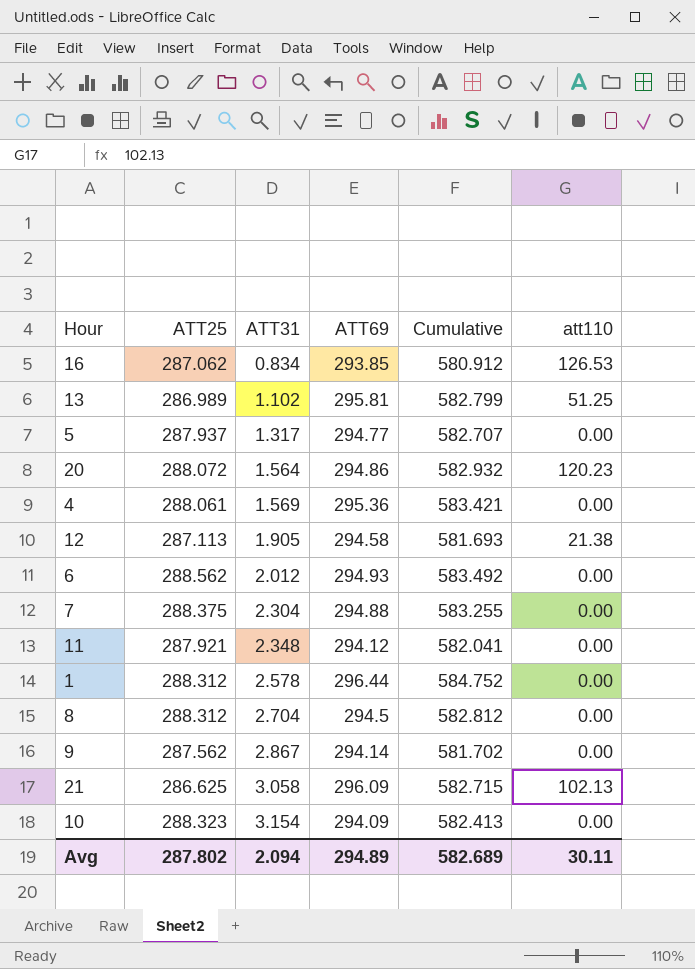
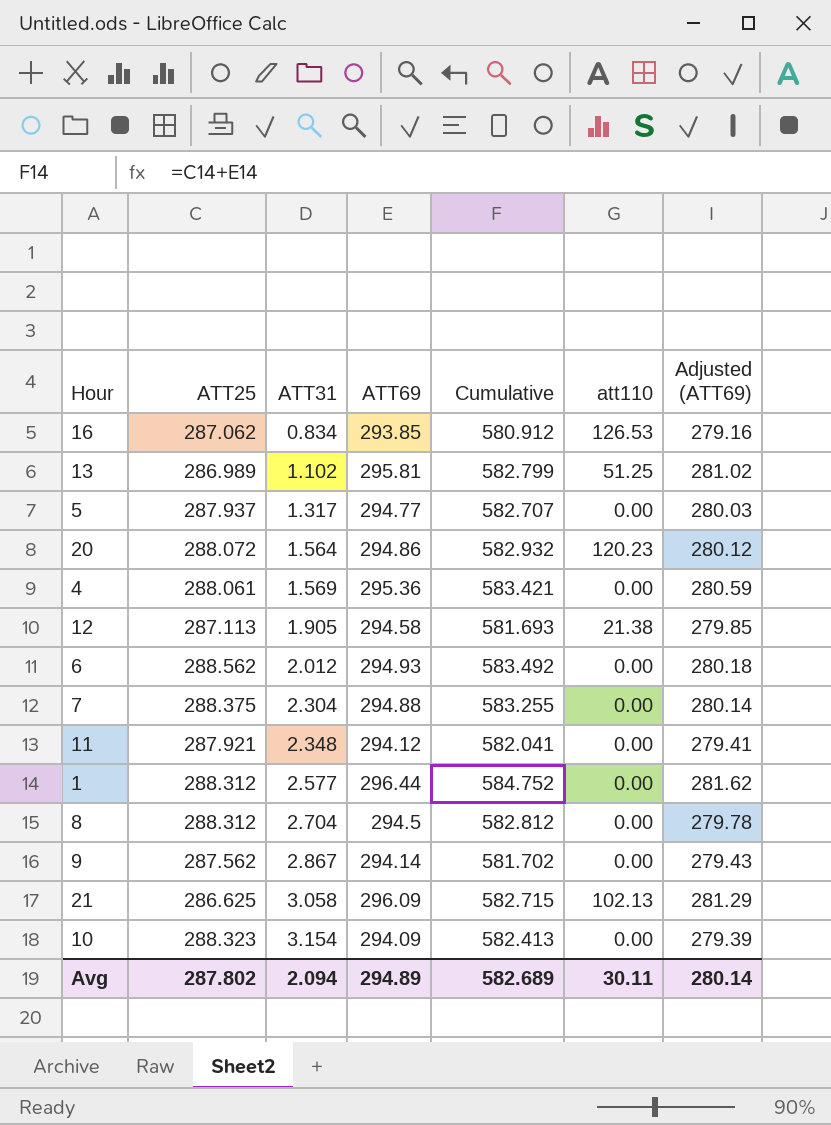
column Adjusted (ATT69) | formula: none -> [ATT69] * 0.95
1 | ATT31: 2.578 -> 2.577

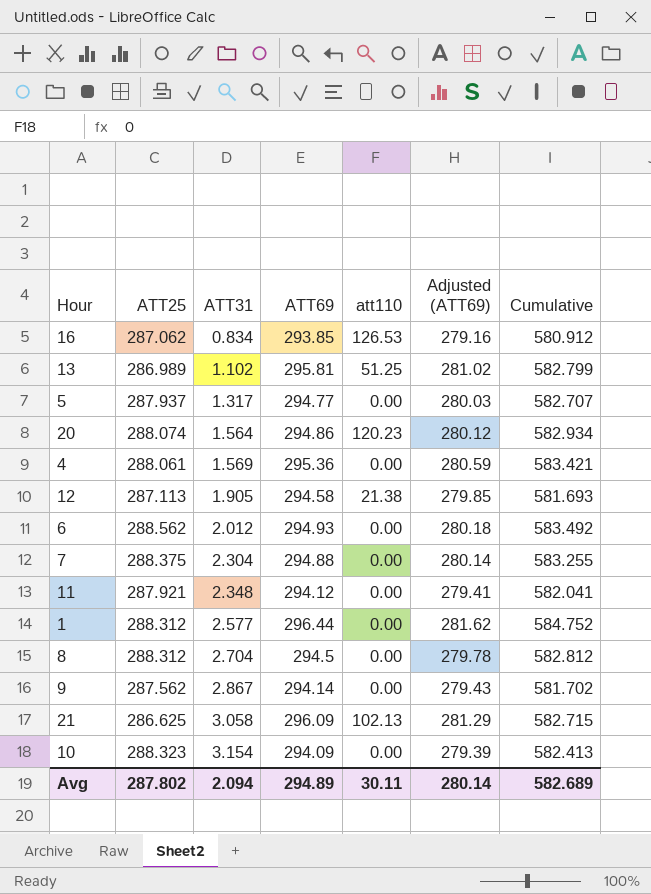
column Cumulative | position: 5 -> 7
20 | ATT25: 288.072 -> 288.074
20 | Cumulative: 582.932 -> 582.934

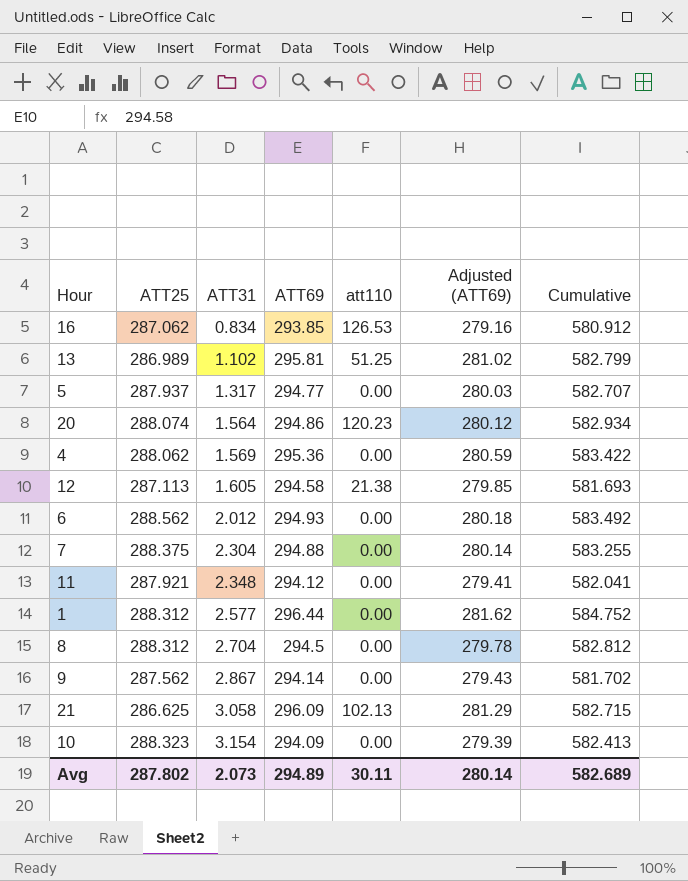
4 | ATT25: 288.061 -> 288.062
4 | Cumulative: 583.421 -> 583.422
12 | ATT31: 1.905 -> 1.605
Avg | ATT31: 2.094 -> 2.073

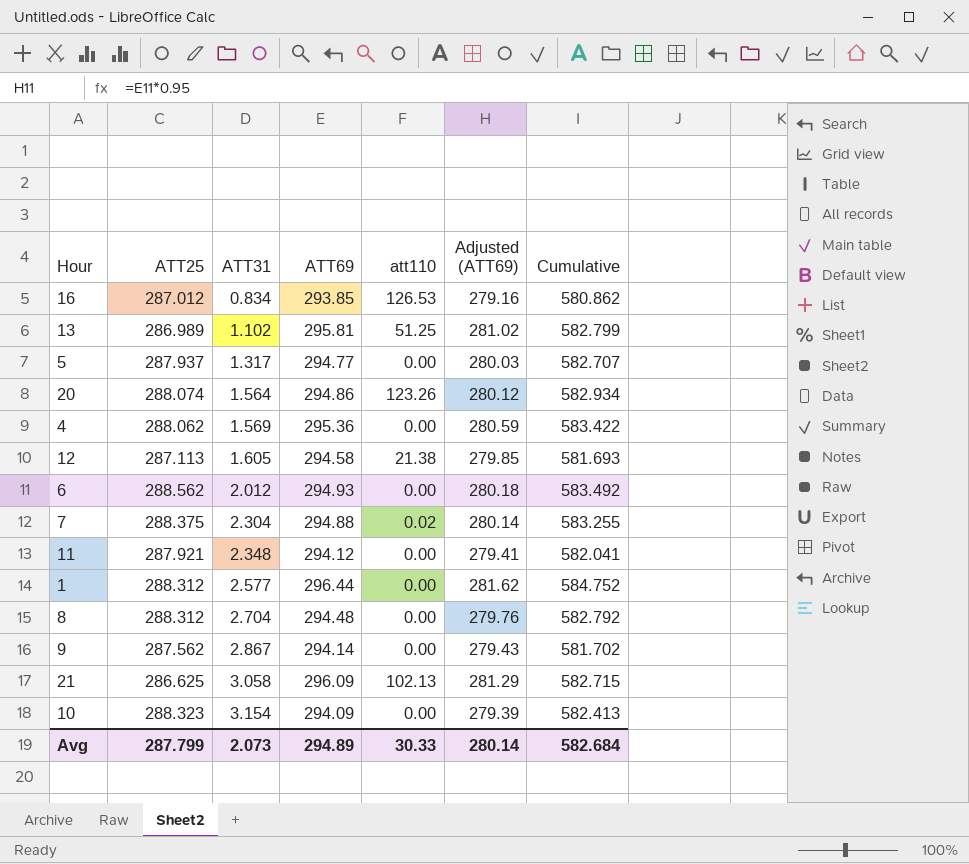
16 | ATT25: 287.062 -> 287.012
16 | Cumulative: 580.912 -> 580.862
20 | att110: 120.23 -> 123.26
7 | att110: 0.00 -> 0.02
8 | ATT69: 294.5 -> 294.48
8 | Adjusted (ATT69): 279.78 -> 279.76
8 | Cumulative: 582.812 -> 582.792
Avg | ATT25: 287.802 -> 287.799
Avg | att110: 30.11 -> 30.33
Avg | Cumulative: 582.689 -> 582.684

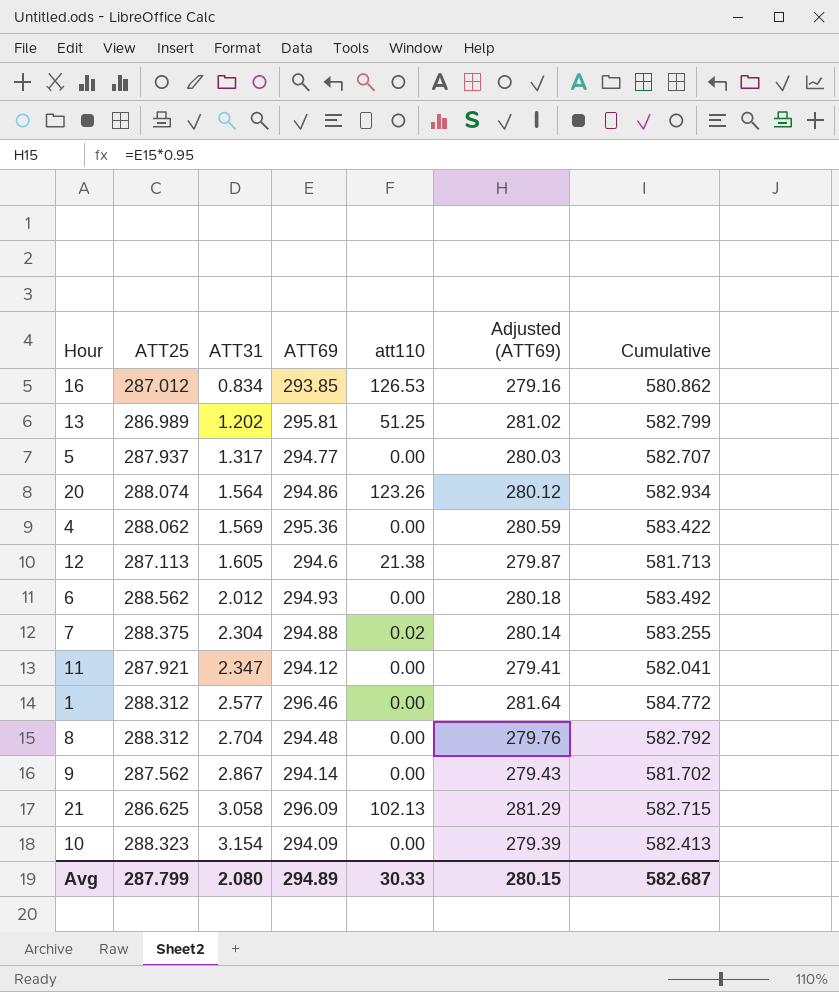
13 | ATT31: 1.102 -> 1.202
12 | ATT69: 294.58 -> 294.6
12 | Adjusted (ATT69): 279.85 -> 279.87
12 | Cumulative: 581.693 -> 581.713
11 | ATT31: 2.348 -> 2.347
1 | ATT69: 296.44 -> 296.46
1 | Adjusted (ATT69): 281.62 -> 281.64
1 | Cumulative: 584.752 -> 584.772
Avg | ATT31: 2.073 -> 2.080
Avg | Adjusted (ATT69): 280.14 -> 280.15
Avg | Cumulative: 582.684 -> 582.687

